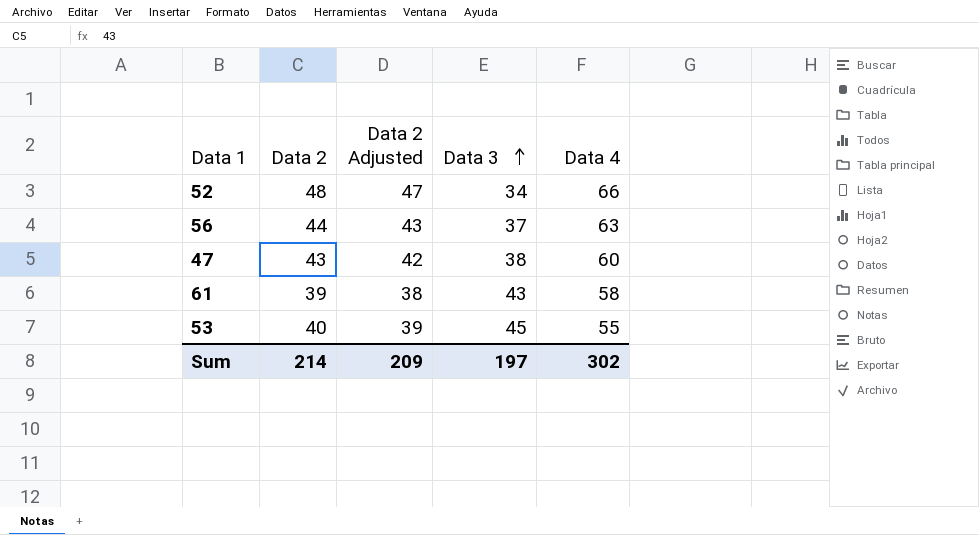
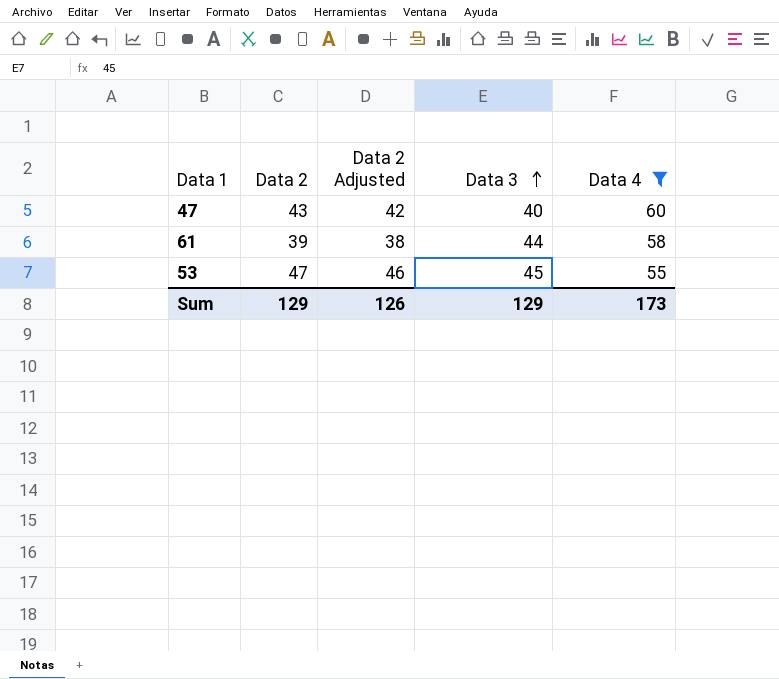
filter: none -> Data 4 <= 60
47 | Data 3: 38 -> 40
61 | Data 3: 43 -> 44
53 | Data 2: 40 -> 47
53 | Data 2 Adjusted: 39 -> 46
Sum | Data 2: 214 -> 129
Sum | Data 2 Adjusted: 209 -> 126
Sum | Data 3: 197 -> 129
Sum | Data 4: 302 -> 173

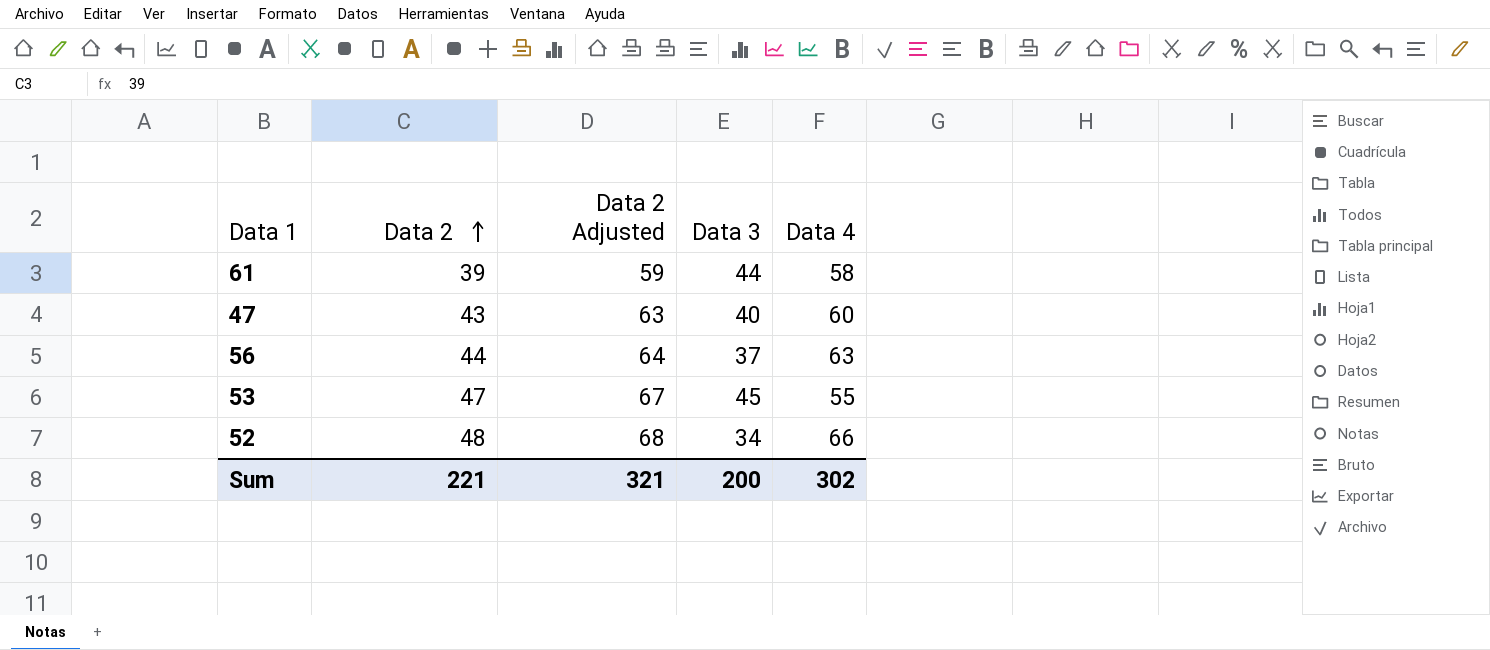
filter: Data 4 <= 60 -> none
row order: Data 3 ascending -> Data 2 ascending
column Data 2 Adjusted | formula: [Data 2] - 1 -> [Data 2] + 20
Sum | Data 2: 129 -> 221
Sum | Data 2 Adjusted: 126 -> 321
Sum | Data 3: 129 -> 200
Sum | Data 4: 173 -> 302

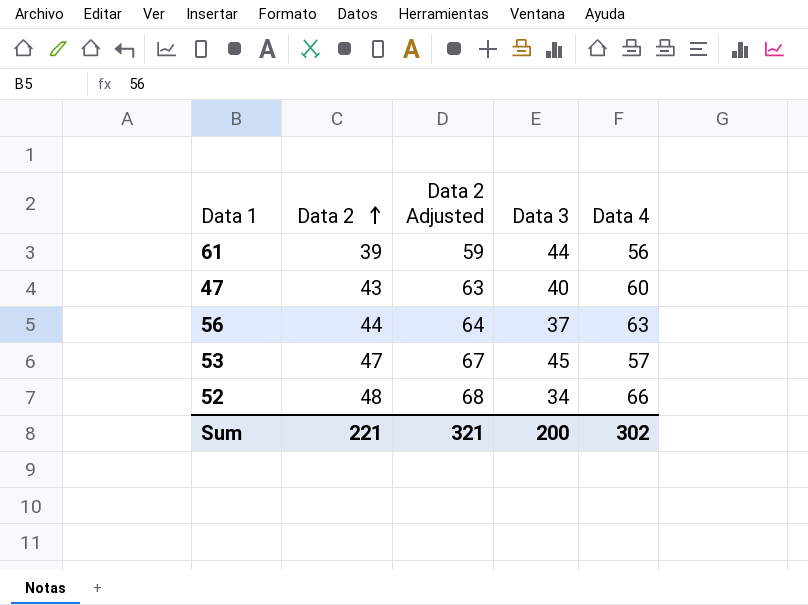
61 | Data 4: 58 -> 56
53 | Data 4: 55 -> 57

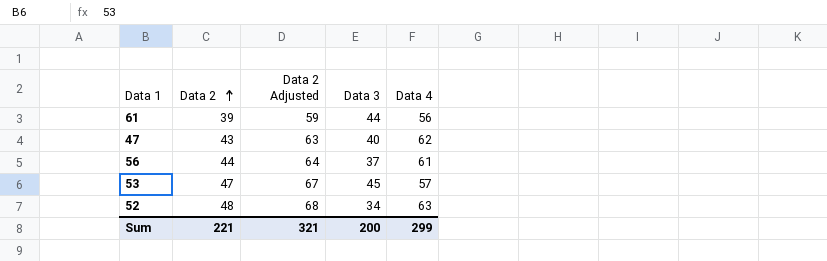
47 | Data 4: 60 -> 62
56 | Data 4: 63 -> 61
52 | Data 4: 66 -> 63
Sum | Data 4: 302 -> 299

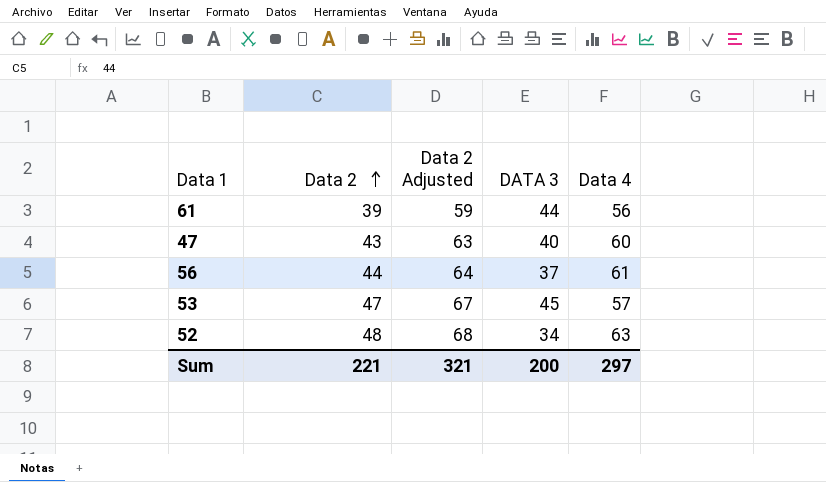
column name: Data 3 -> DATA 3
47 | Data 4: 62 -> 60
Sum | Data 4: 299 -> 297

